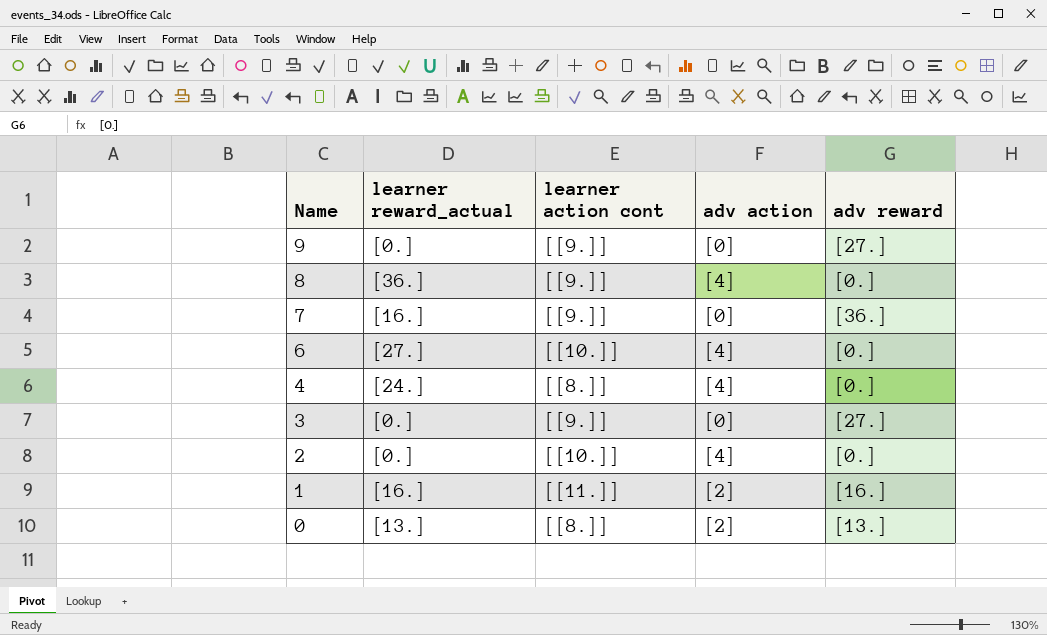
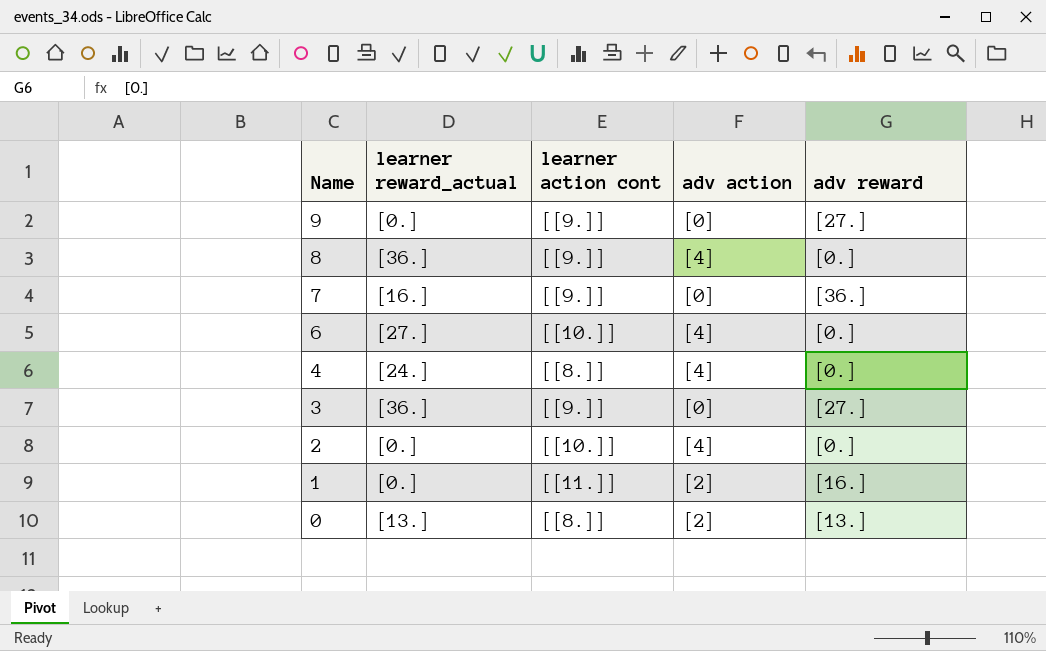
3 | learner reward_actual: [0.] -> [36.]
1 | learner reward_actual: [16.] -> [0.]

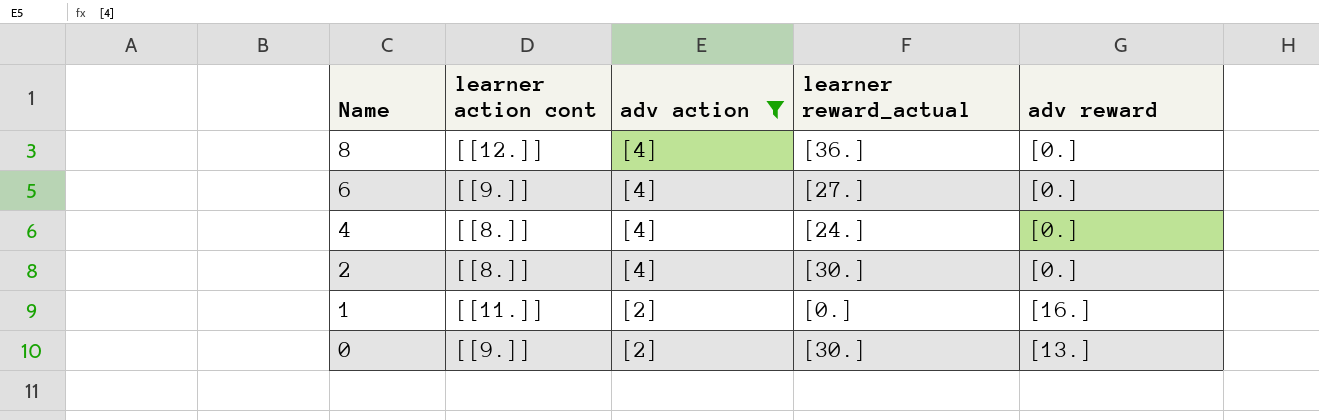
filter: none -> adv action != [0]
column learner reward_actual | position: 2 -> 4
8 | learner action cont: [[9.]] -> [[12.]]
6 | learner action cont: [[10.]] -> [[9.]]
2 | learner action cont: [[10.]] -> [[8.]]
2 | learner reward_actual: [0.] -> [30.]
0 | learner action cont: [[8.]] -> [[9.]]
0 | learner reward_actual: [13.] -> [30.]

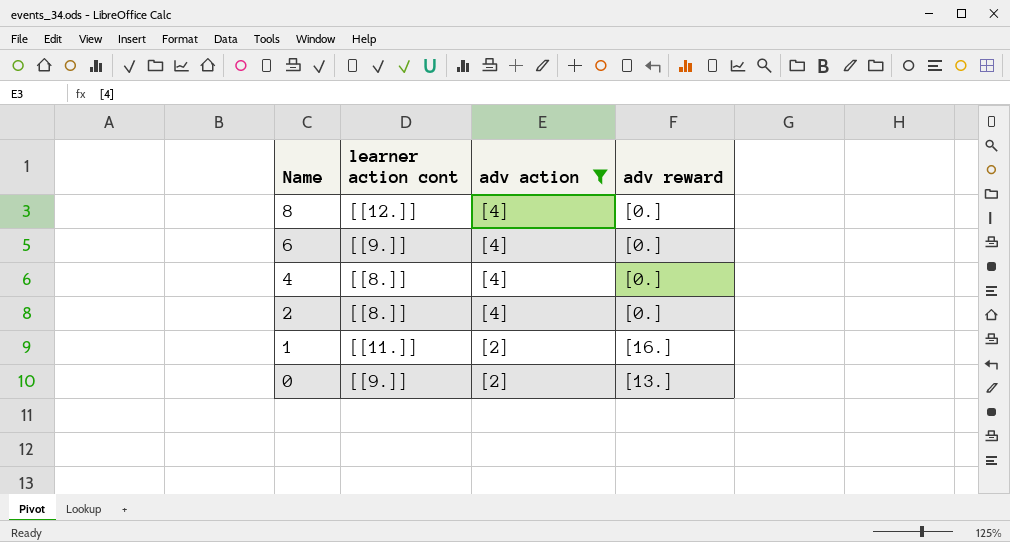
column learner reward_actual | position: 4 -> none

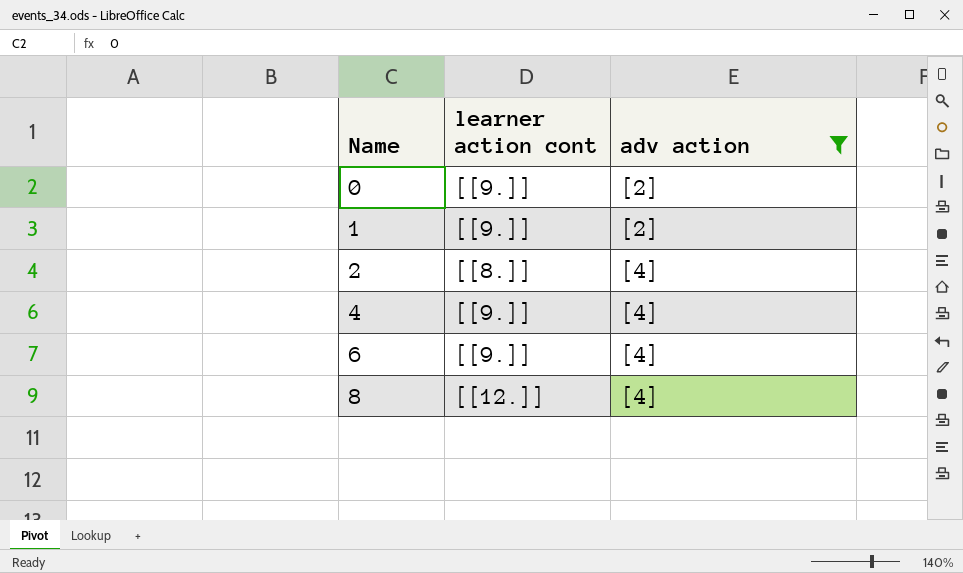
row order: Name descending -> Name ascending
column adv reward | position: 4 -> none
1 | learner action cont: [[11.]] -> [[9.]]
4 | learner action cont: [[8.]] -> [[9.]]

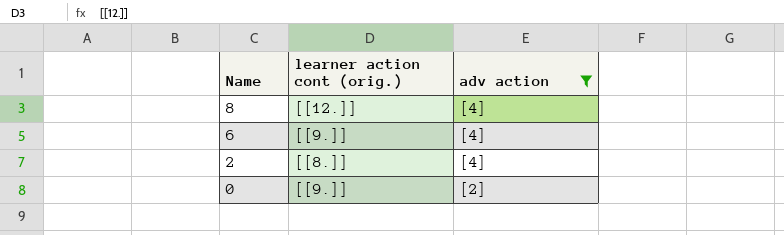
row order: Name ascending -> Name descending
column name: learner action cont -> learner action cont (orig.)
row 1: [[9.]] | [2] -> none
row 4: [[9.]] | [4] -> none

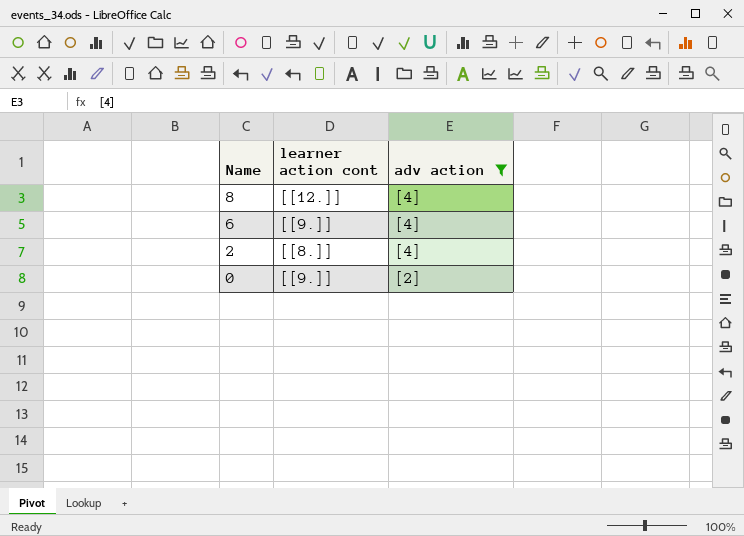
column name: learner action cont (orig.) -> learner action cont

